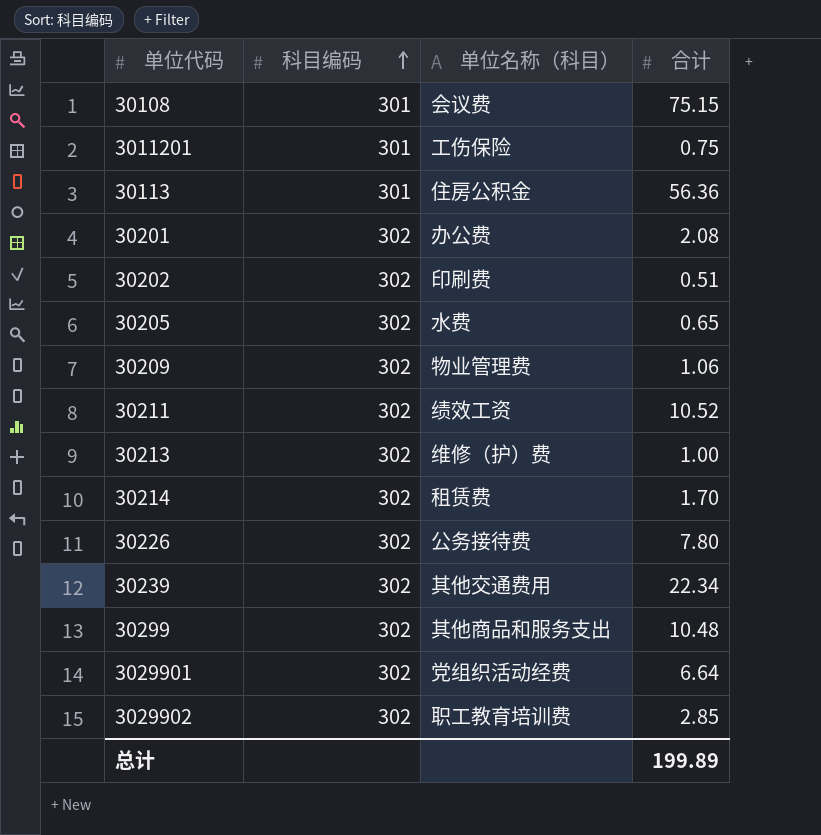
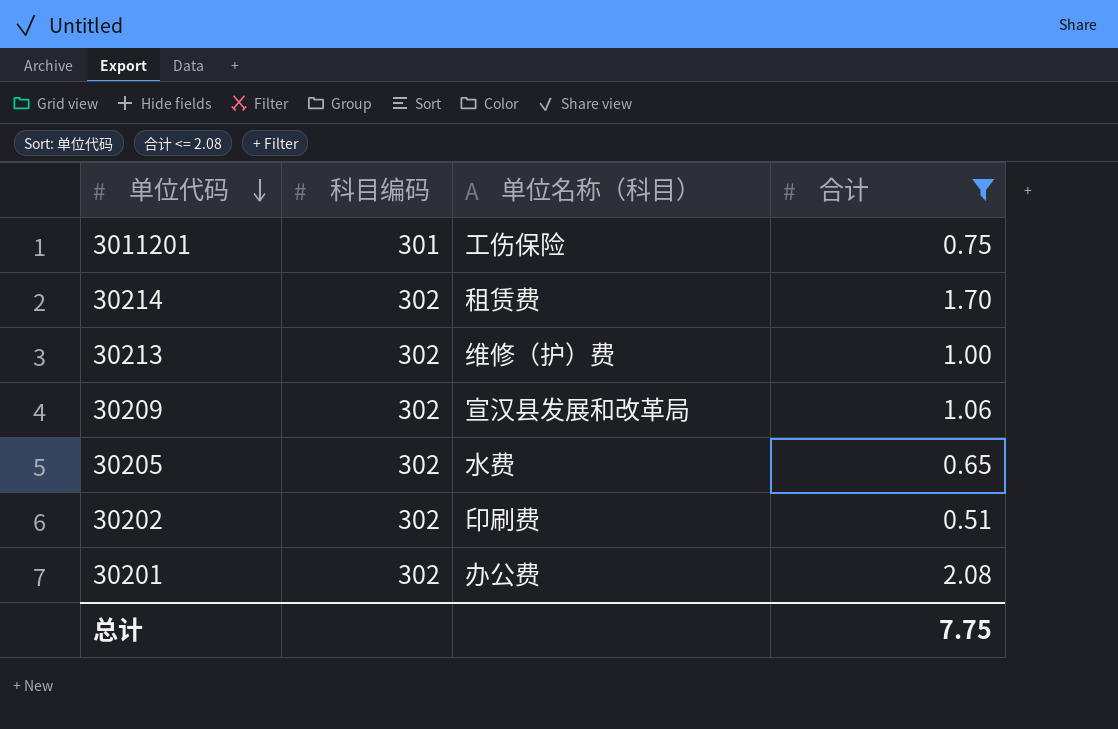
filter: none -> 合计 <= 2.08
row order: 科目编码 ascending -> 单位代码 descending
30209 | 单位名称（科目）: 物业管理费 -> 宣汉县发展和改革局
总计 | 合计: 199.89 -> 7.75

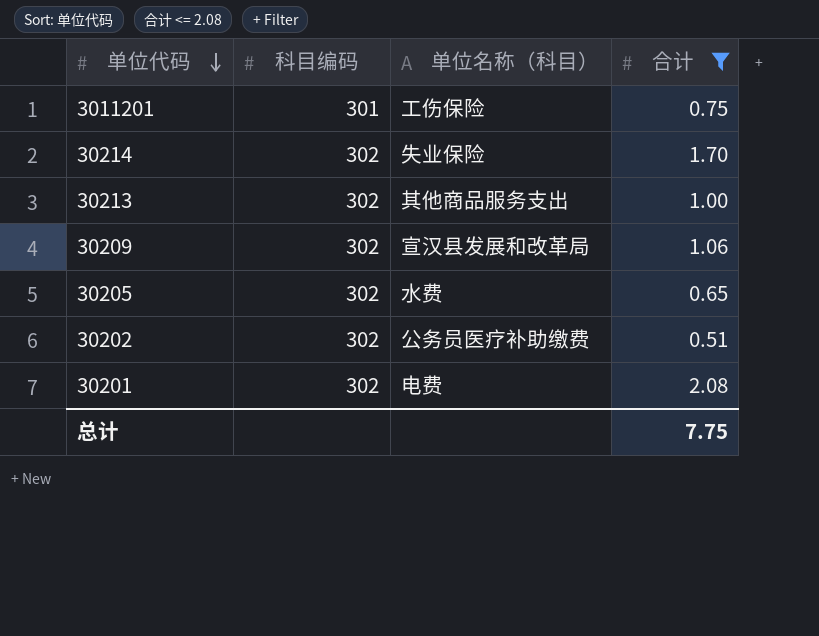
30214 | 单位名称（科目）: 租赁费 -> 失业保险
30213 | 单位名称（科目）: 维修（护）费 -> 其他商品服务支出
30202 | 单位名称（科目）: 印刷费 -> 公务员医疗补助缴费
30201 | 单位名称（科目）: 办公费 -> 电费

